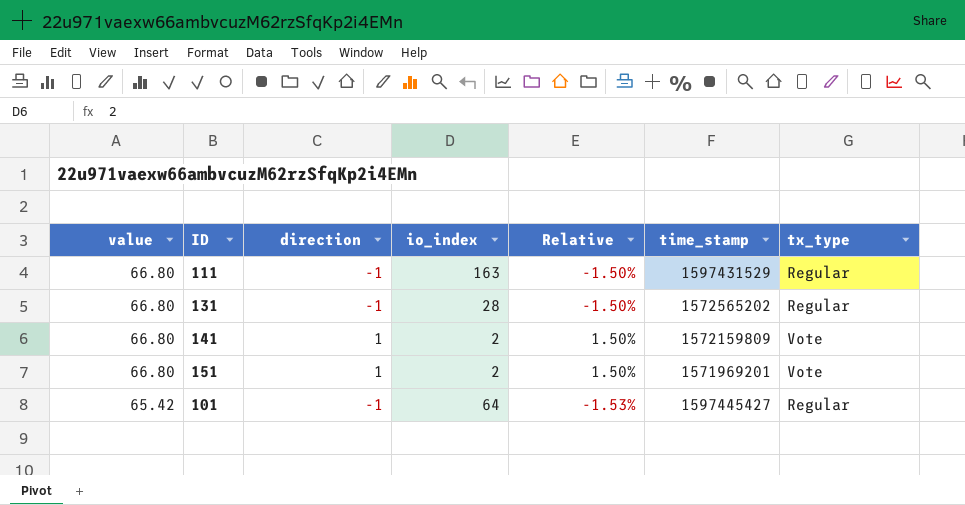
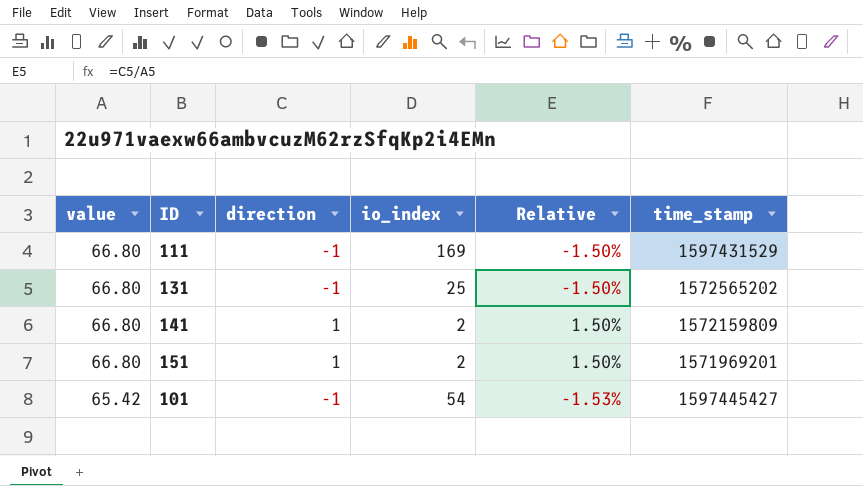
column tx_type | position: 7 -> none
111 | io_index: 163 -> 169
131 | io_index: 28 -> 25
101 | io_index: 64 -> 54

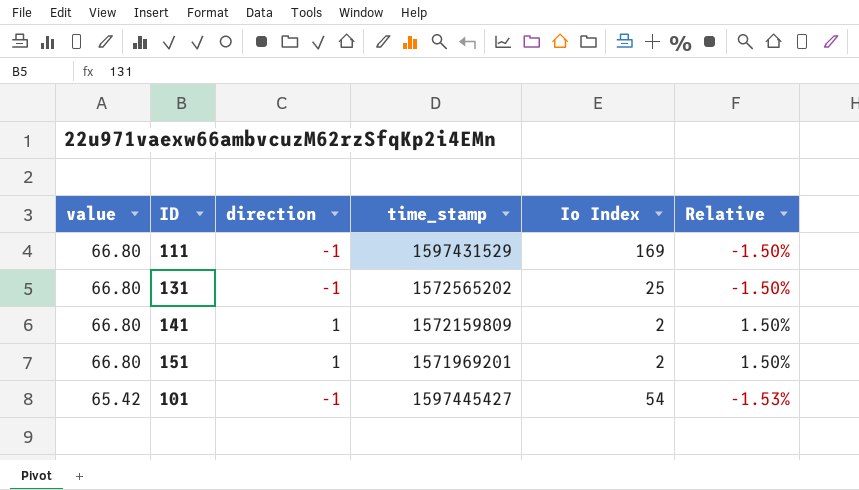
column time_stamp | position: 6 -> 4
column name: io_index -> Io Index

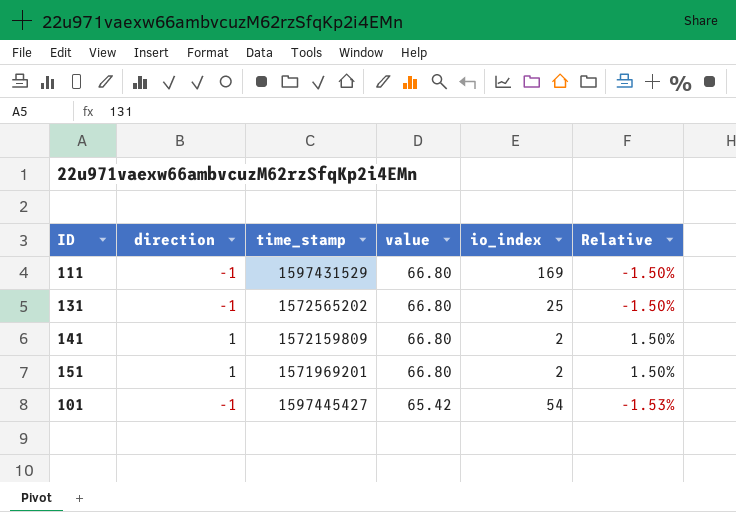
column value | position: 1 -> 4
column name: Io Index -> io_index

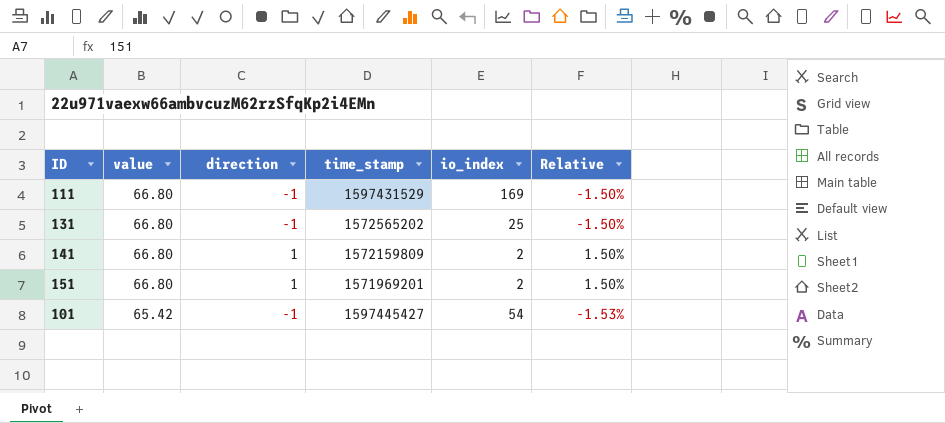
column value | position: 4 -> 2

